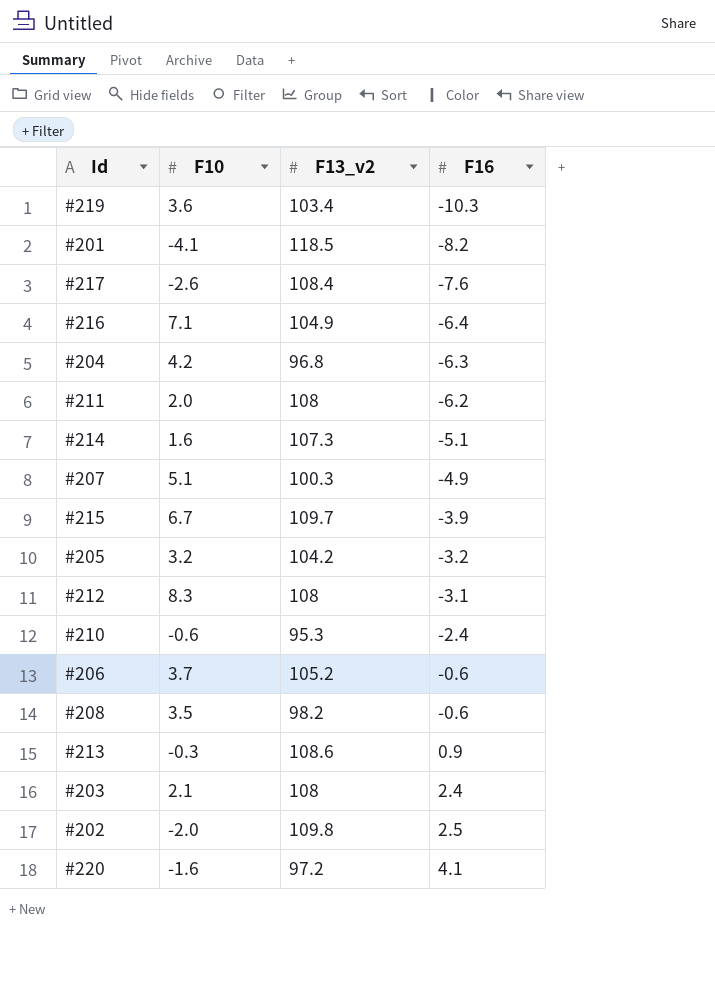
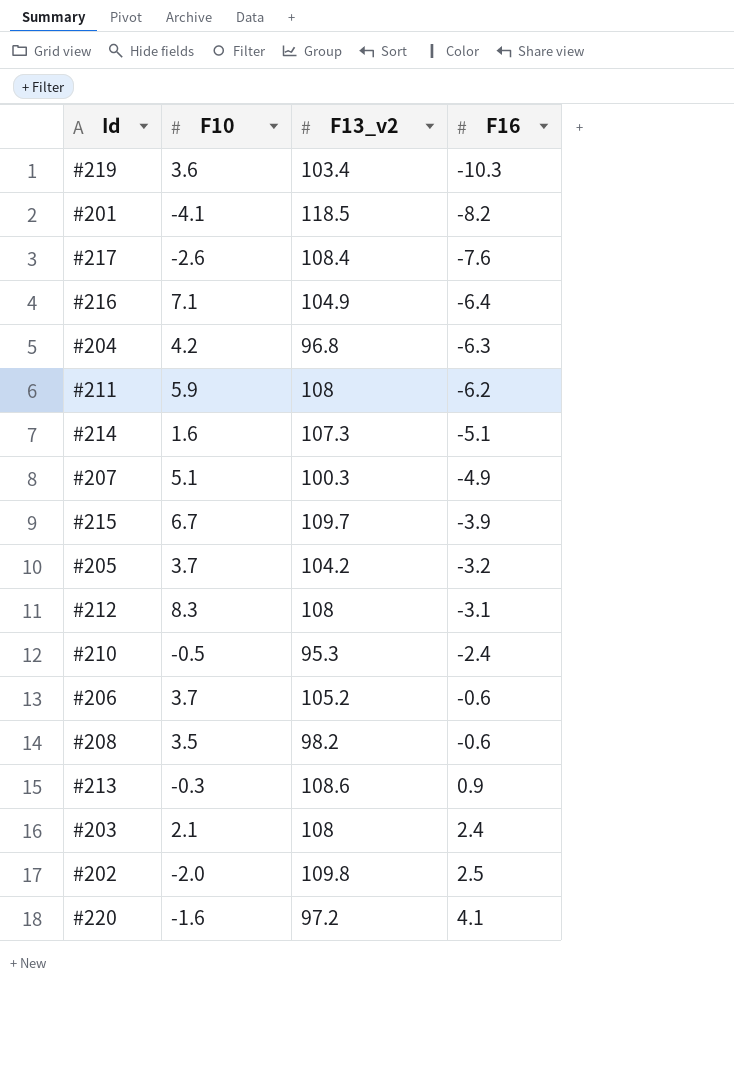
#211 | F10: 2.0 -> 5.9
#205 | F10: 3.2 -> 3.7
#210 | F10: -0.6 -> -0.5

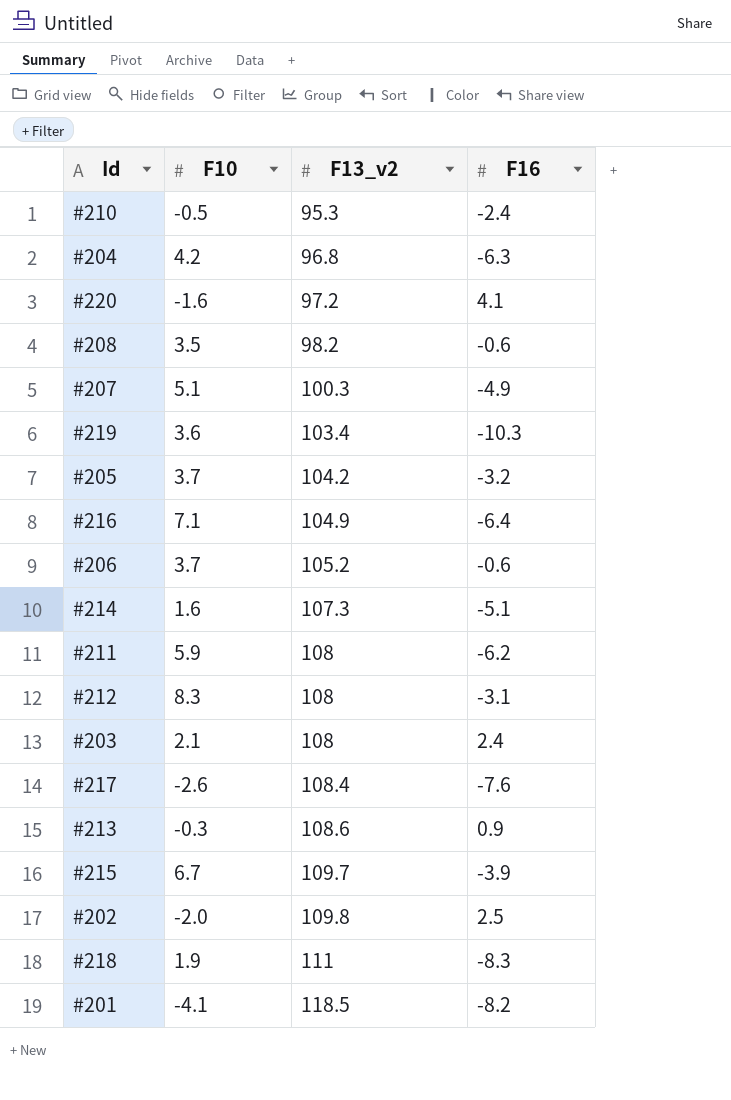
row order: F16 ascending -> F13_v2 ascending
row #218: none -> 1.9 | 111 | -8.3

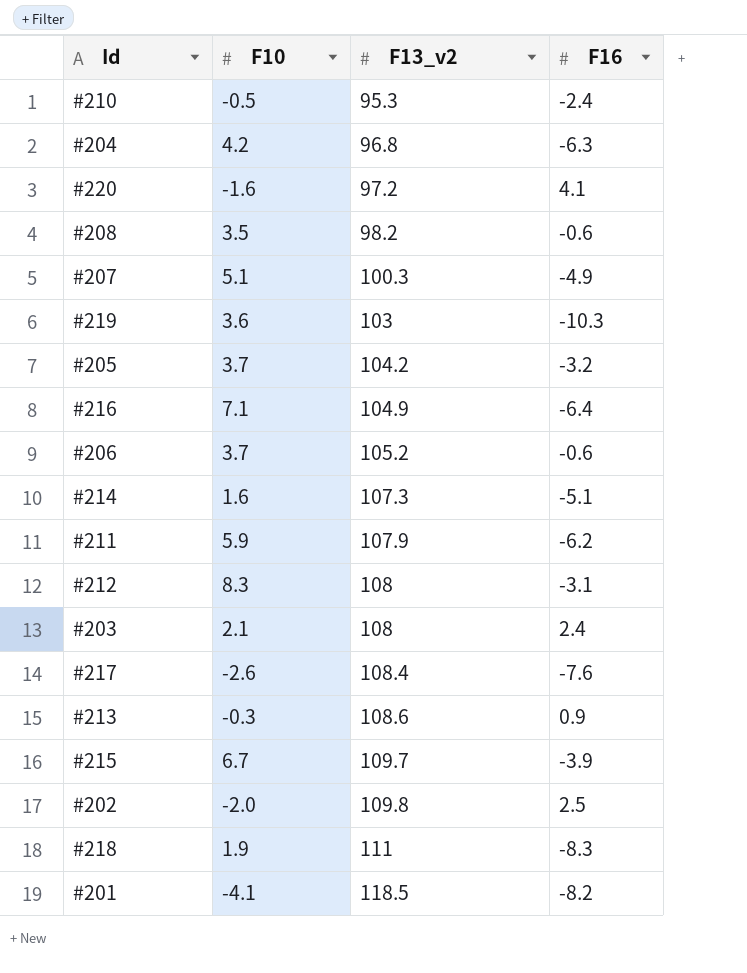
#219 | F13_v2: 103.4 -> 103
#211 | F13_v2: 108 -> 107.9

